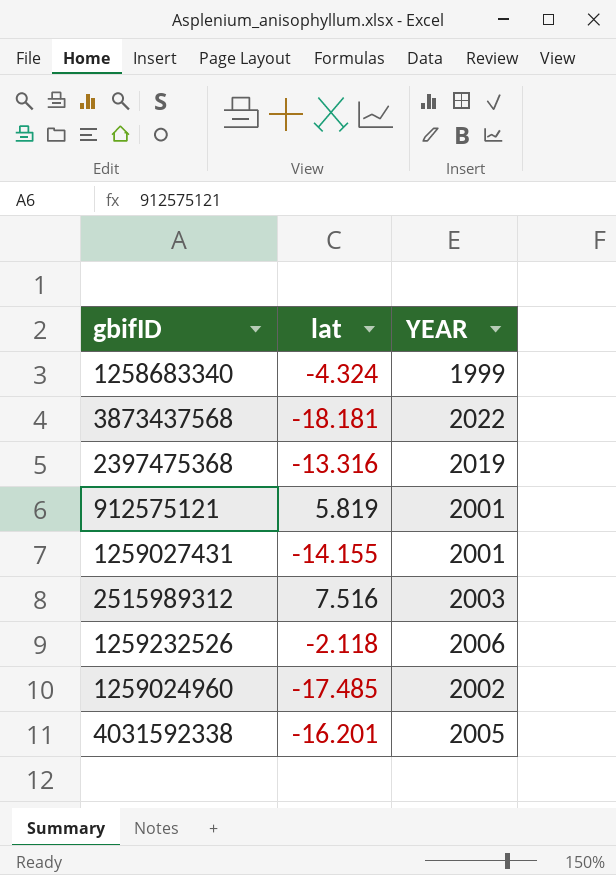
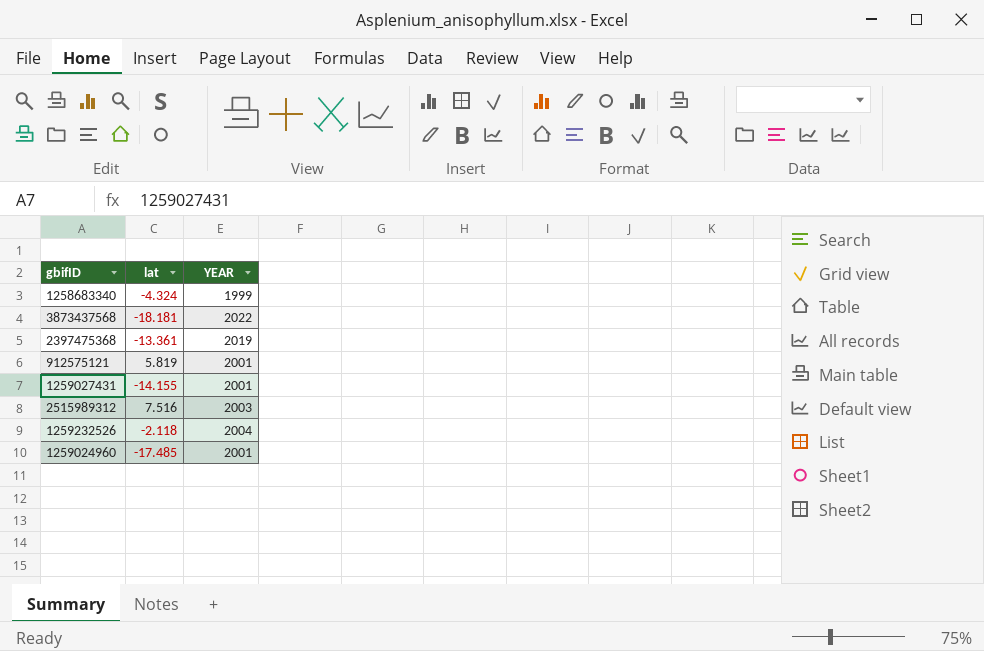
row 4031592338: -16.201 | 2005 -> none
2397475368 | lat: -13.316 -> -13.361
1259232526 | YEAR: 2006 -> 2004
1259024960 | YEAR: 2002 -> 2001

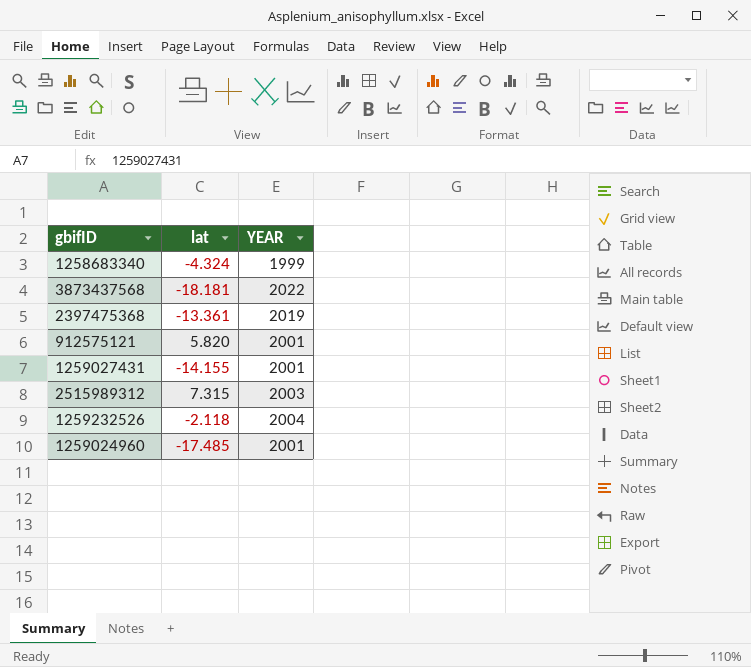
912575121 | lat: 5.819 -> 5.820
2515989312 | lat: 7.516 -> 7.315

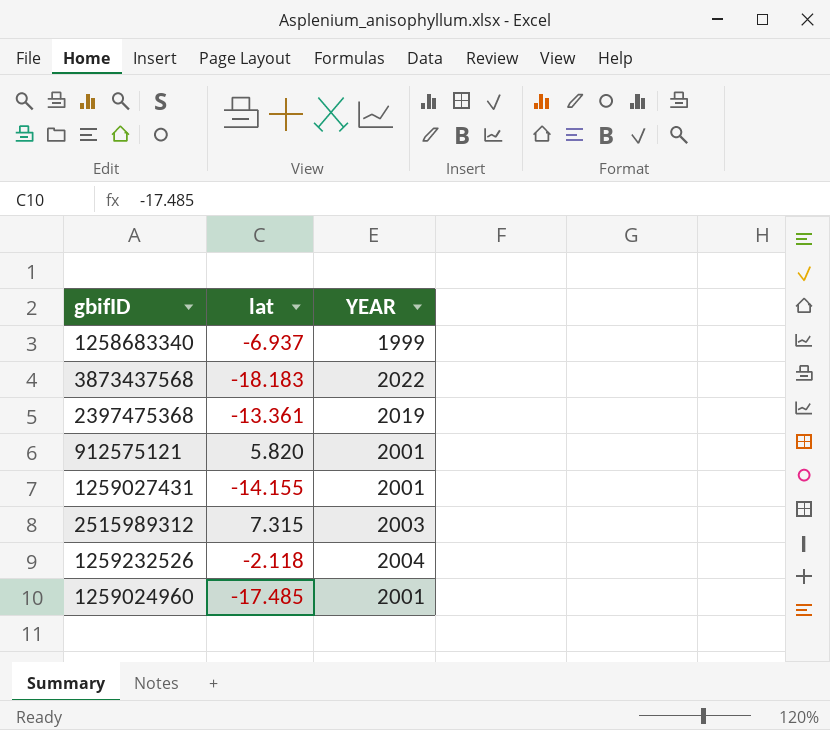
1258683340 | lat: -4.324 -> -6.937
3873437568 | lat: -18.181 -> -18.183

